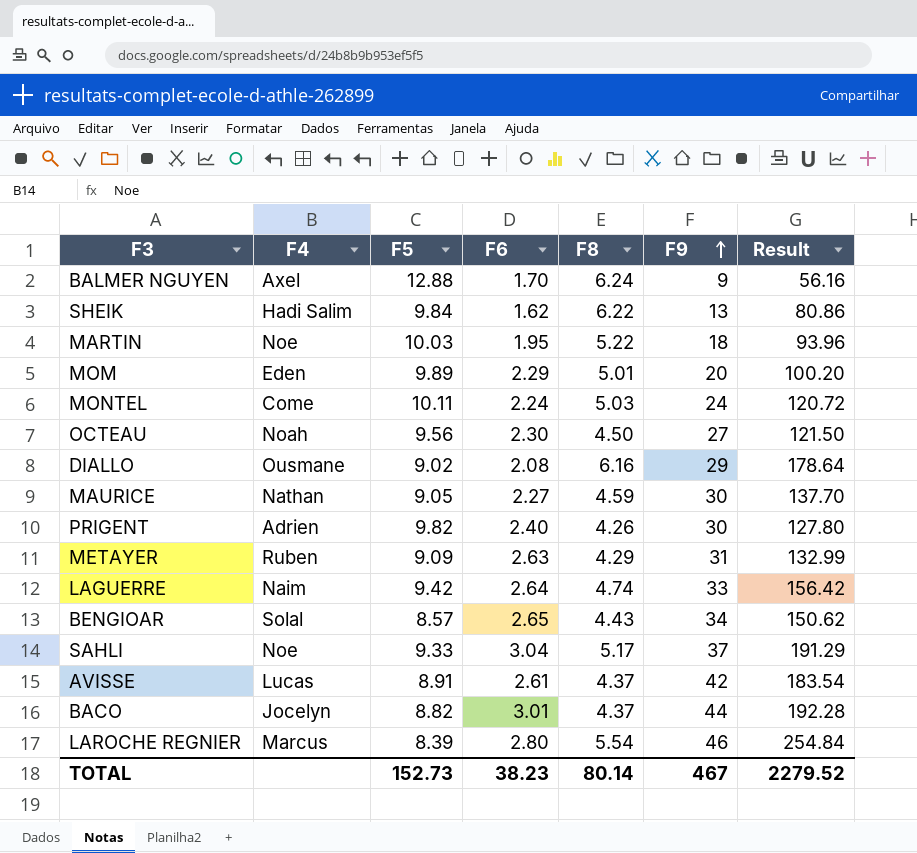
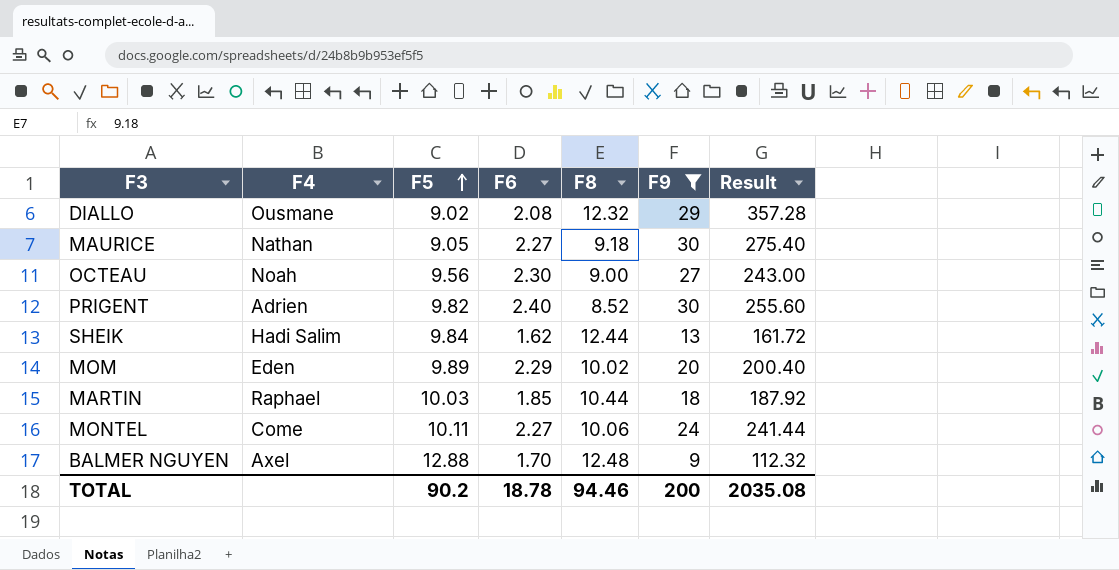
filter: none -> F9 <= 30
row order: F9 ascending -> F5 ascending
DIALLO | F8: 6.16 -> 12.32
DIALLO | Result: 178.64 -> 357.28
MAURICE | F8: 4.59 -> 9.18
MAURICE | Result: 137.70 -> 275.40
OCTEAU | F8: 4.50 -> 9.00
OCTEAU | Result: 121.50 -> 243.00
PRIGENT | F8: 4.26 -> 8.52
PRIGENT | Result: 127.80 -> 255.60
SHEIK | F8: 6.22 -> 12.44
SHEIK | Result: 80.86 -> 161.72
MOM | F8: 5.01 -> 10.02
MOM | Result: 100.20 -> 200.40
MARTIN | F4: Noe -> Raphael
MARTIN | F6: 1.95 -> 1.85
MARTIN | F8: 5.22 -> 10.44
MARTIN | Result: 93.96 -> 187.92
MONTEL | F6: 2.24 -> 2.27
MONTEL | F8: 5.03 -> 10.06
MONTEL | Result: 120.72 -> 241.44
BALMER NGUYEN | F8: 6.24 -> 12.48
BALMER NGUYEN | Result: 56.16 -> 112.32
TOTAL | F5: 152.73 -> 90.2
TOTAL | F6: 38.23 -> 18.78
TOTAL | F8: 80.14 -> 94.46
TOTAL | F9: 467 -> 200
TOTAL | Result: 2279.52 -> 2035.08

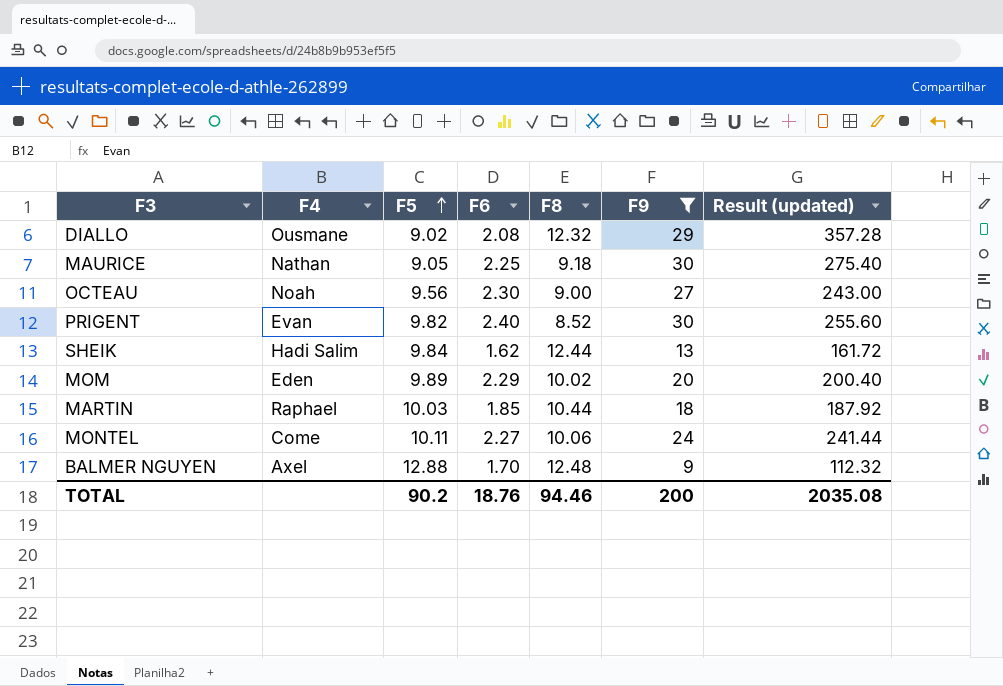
column name: Result -> Result (updated)
MAURICE | F6: 2.27 -> 2.25
PRIGENT | F4: Adrien -> Evan
TOTAL | F6: 18.78 -> 18.76

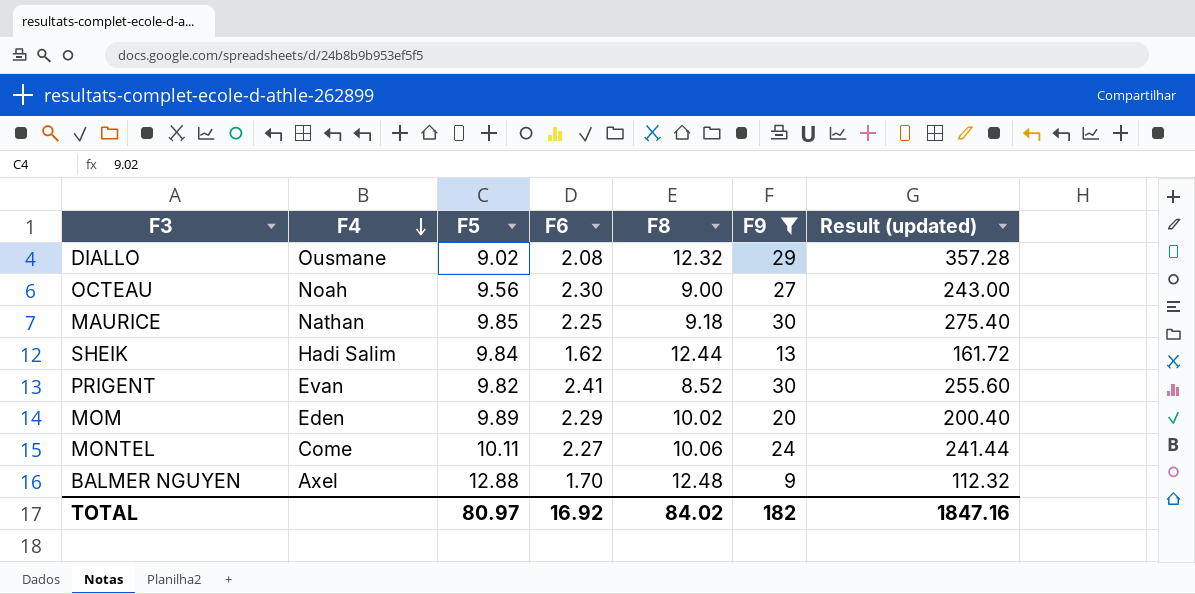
row order: F5 ascending -> F4 descending
row MARTIN: Raphael | 10.03 | 1.85 | 10.44 | 18 | 187.92 -> none
MAURICE | F5: 9.05 -> 9.85
PRIGENT | F6: 2.40 -> 2.41
TOTAL | F5: 90.2 -> 80.97
TOTAL | F6: 18.76 -> 16.92
TOTAL | F8: 94.46 -> 84.02
TOTAL | F9: 200 -> 182
TOTAL | Result (updated): 2035.08 -> 1847.16

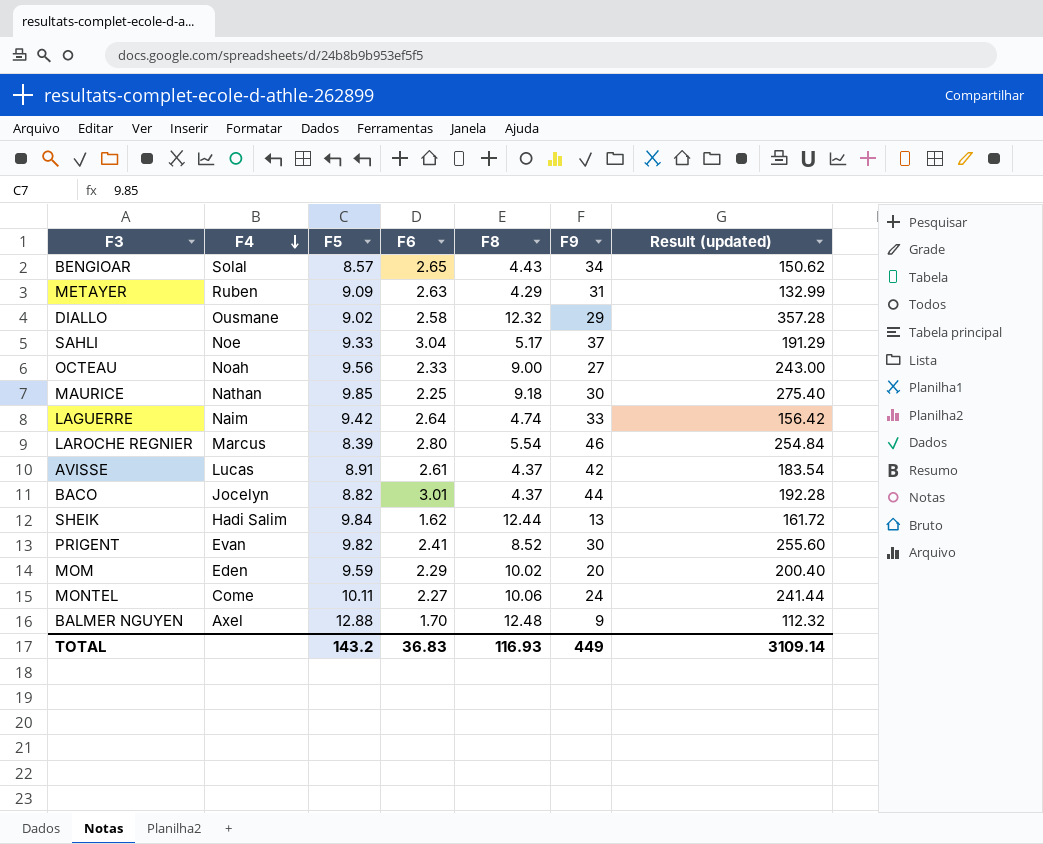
filter: F9 <= 30 -> none
DIALLO | F6: 2.08 -> 2.58
OCTEAU | F6: 2.30 -> 2.33
MOM | F5: 9.89 -> 9.59
TOTAL | F5: 80.97 -> 143.2
TOTAL | F6: 16.92 -> 36.83
TOTAL | F8: 84.02 -> 116.93
TOTAL | F9: 182 -> 449
TOTAL | Result (updated): 1847.16 -> 3109.14

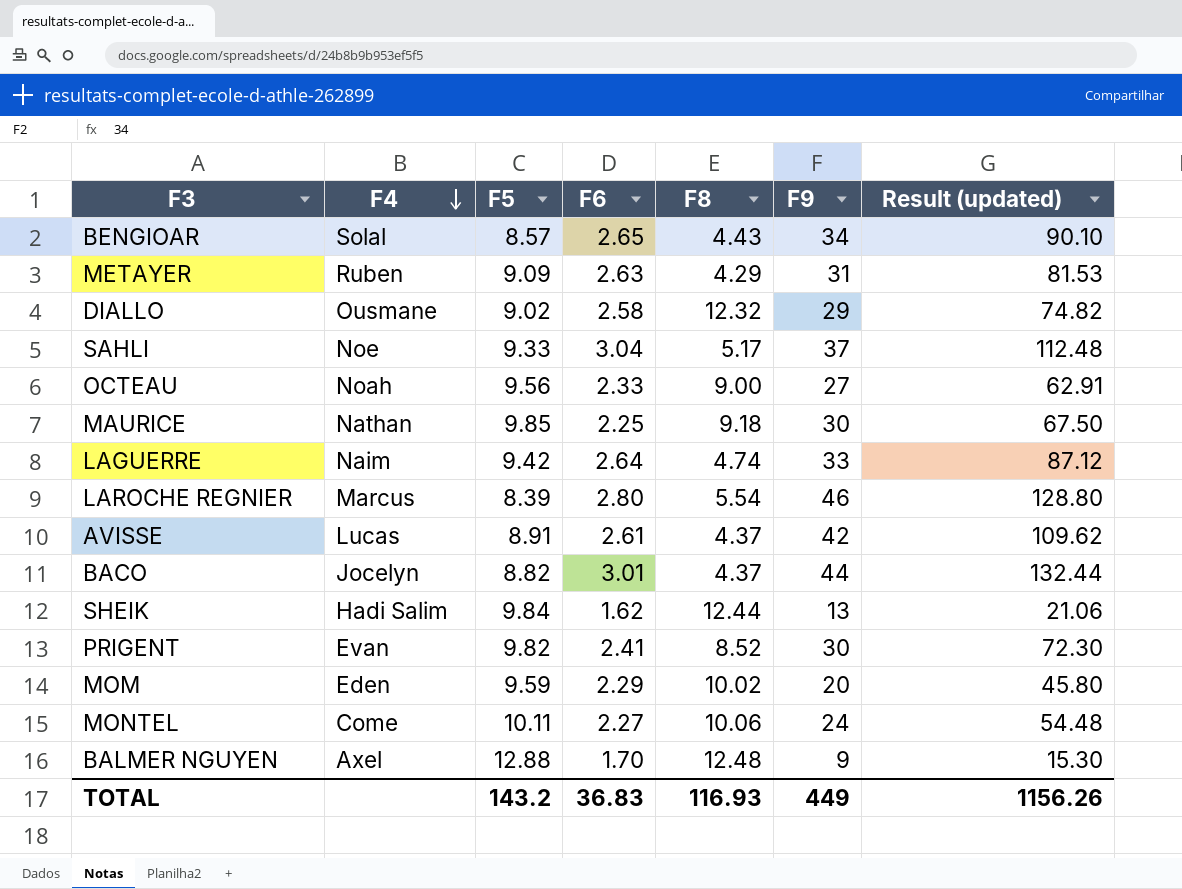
column Result (updated) | formula: [F8] * [F9] -> [F6] * [F9]
TOTAL | Result (updated): 3109.14 -> 1156.26

